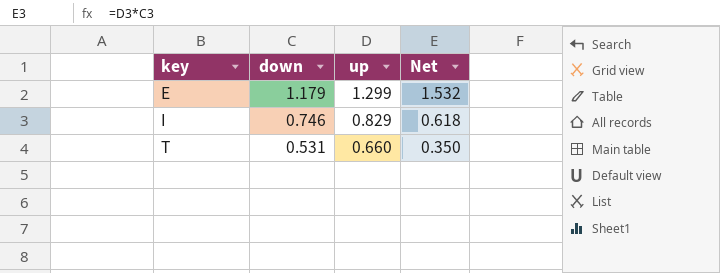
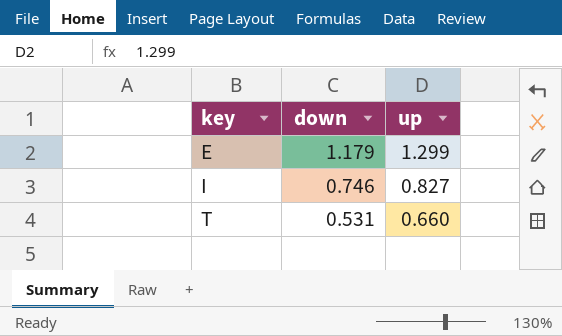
column Net | formula: [down] * [up] -> none
I | up: 0.829 -> 0.827

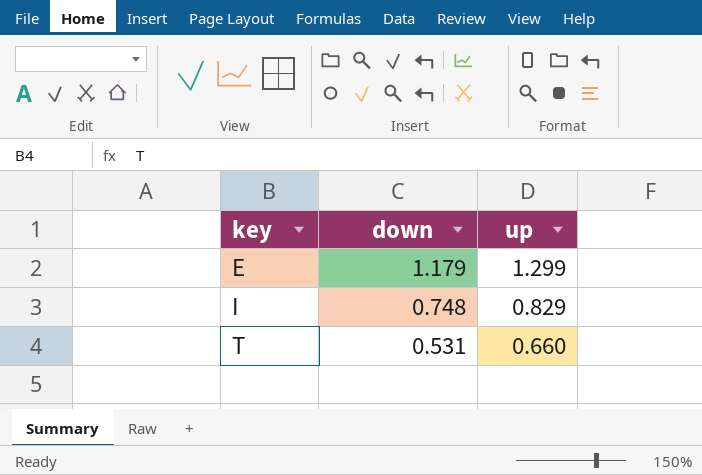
I | down: 0.746 -> 0.748
I | up: 0.827 -> 0.829

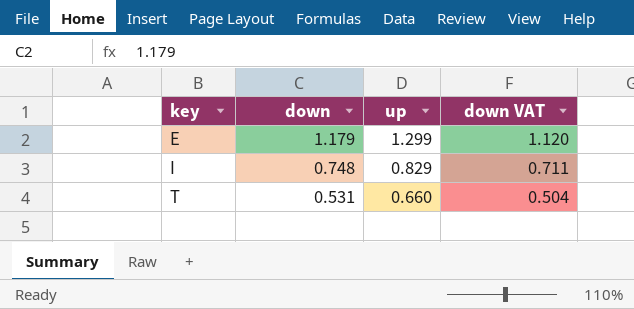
column down VAT | formula: none -> [down] * 0.95

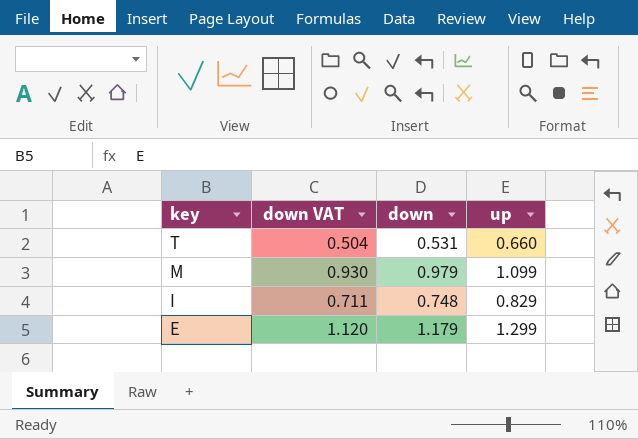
row order: key ascending -> key descending
column down VAT | position: 4 -> 2
row M: none -> 0.930 | 0.979 | 1.099

